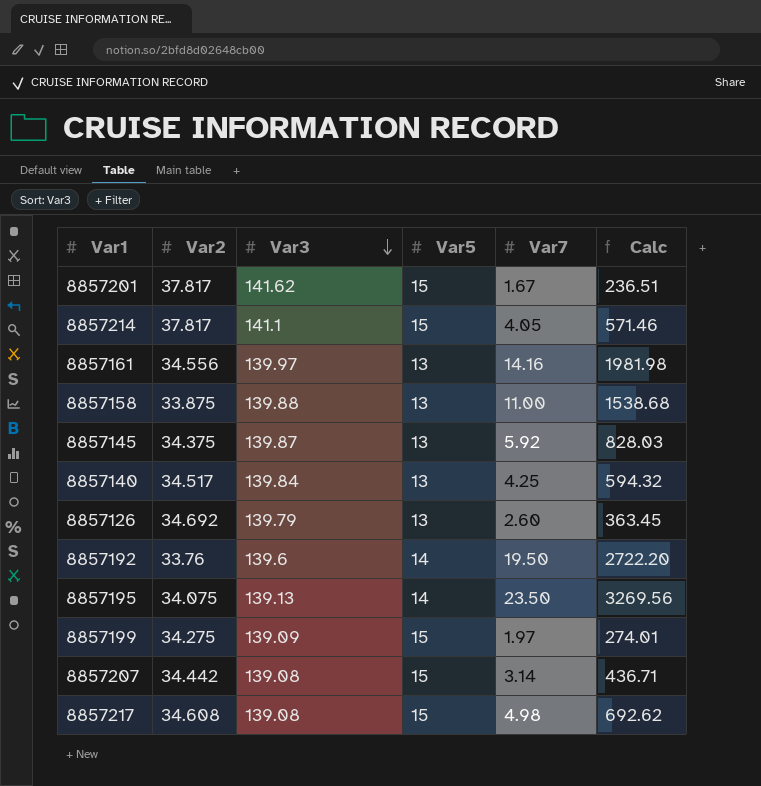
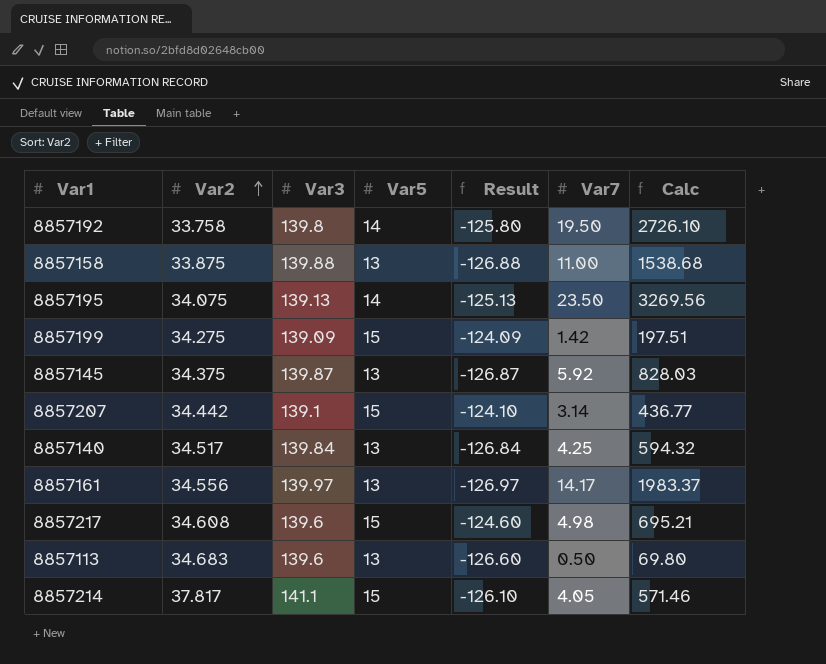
row order: Var3 descending -> Var2 ascending
column Result | formula: none -> [Var5] - [Var3]
row 8857201: 37.817 | 141.62 | 15 | 1.67 | 236.51 -> none
row 8857126: 34.692 | 139.79 | 13 | 2.60 | 363.45 -> none
8857192 | Var2: 33.76 -> 33.758
8857192 | Var3: 139.6 -> 139.8
8857192 | Calc: 2722.20 -> 2726.10
8857199 | Var7: 1.97 -> 1.42
8857199 | Calc: 274.01 -> 197.51
8857207 | Var3: 139.08 -> 139.1
8857207 | Calc: 436.71 -> 436.77
8857161 | Var7: 14.16 -> 14.17
8857161 | Calc: 1981.98 -> 1983.37
8857217 | Var3: 139.08 -> 139.6
8857217 | Calc: 692.62 -> 695.21
row 8857113: none -> 34.683 | 139.6 | 13 | -126.60 | 0.50 | 69.80

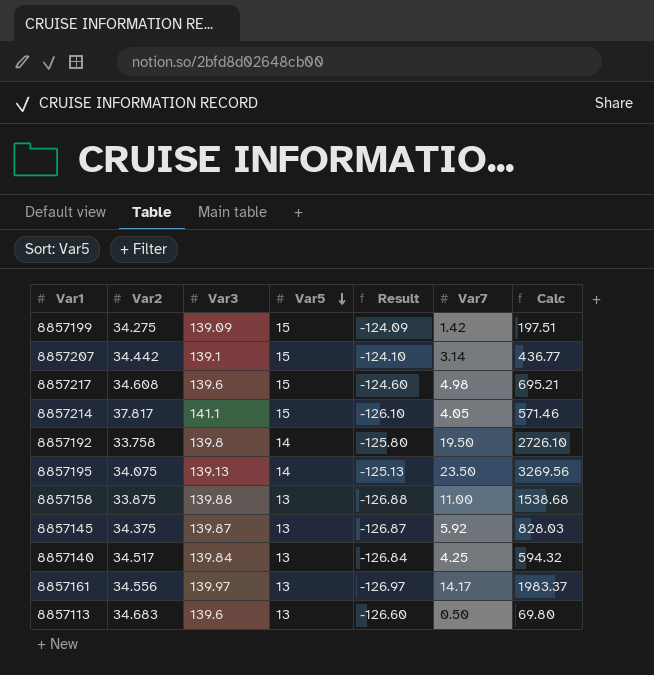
row order: Var2 ascending -> Var5 descending

